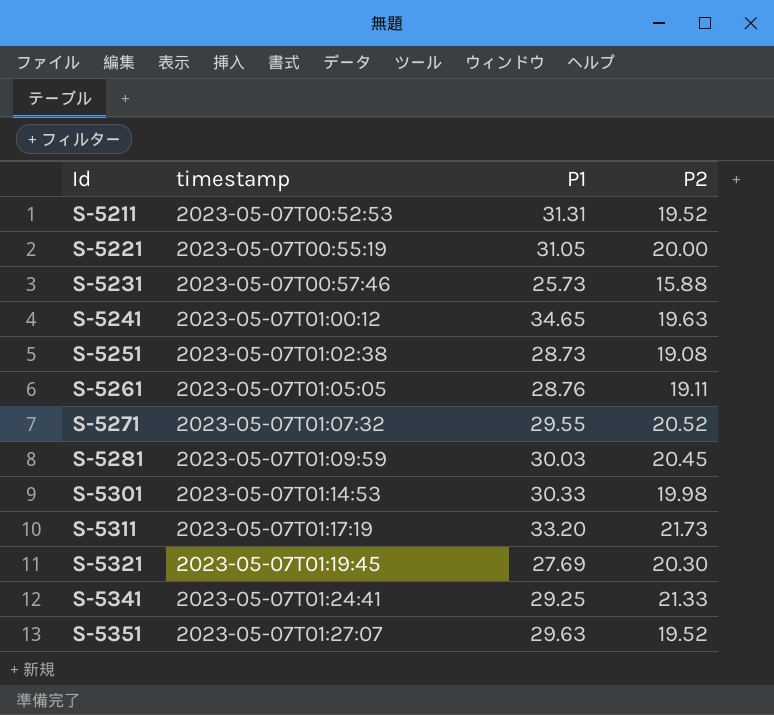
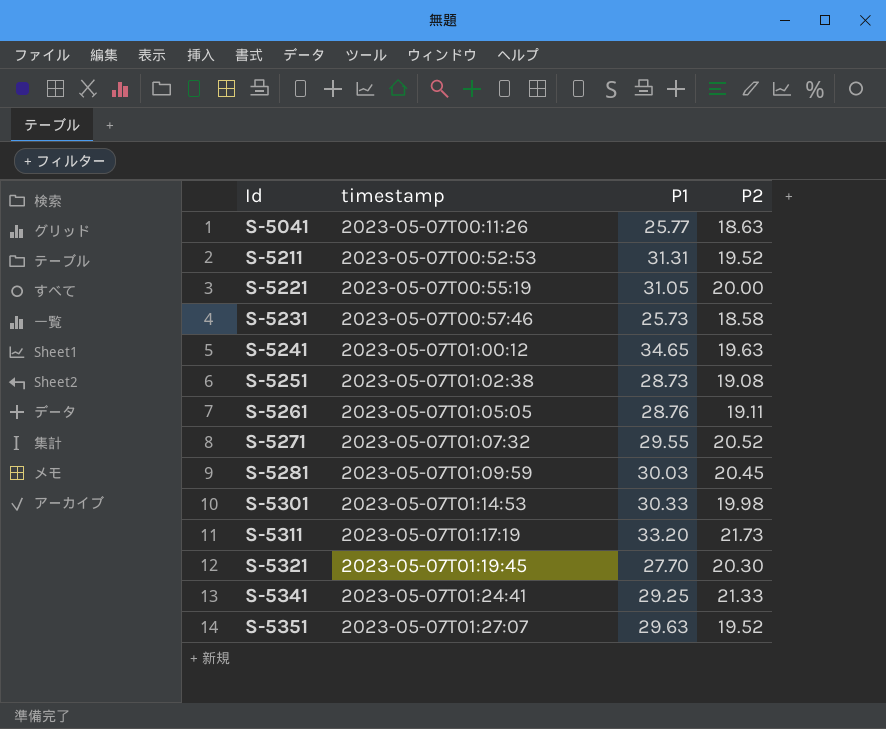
row S-5041: none -> 2023-05-07T00:11:26 | 25.77 | 18.63
S-5231 | P2: 15.88 -> 18.58
S-5321 | P1: 27.69 -> 27.70

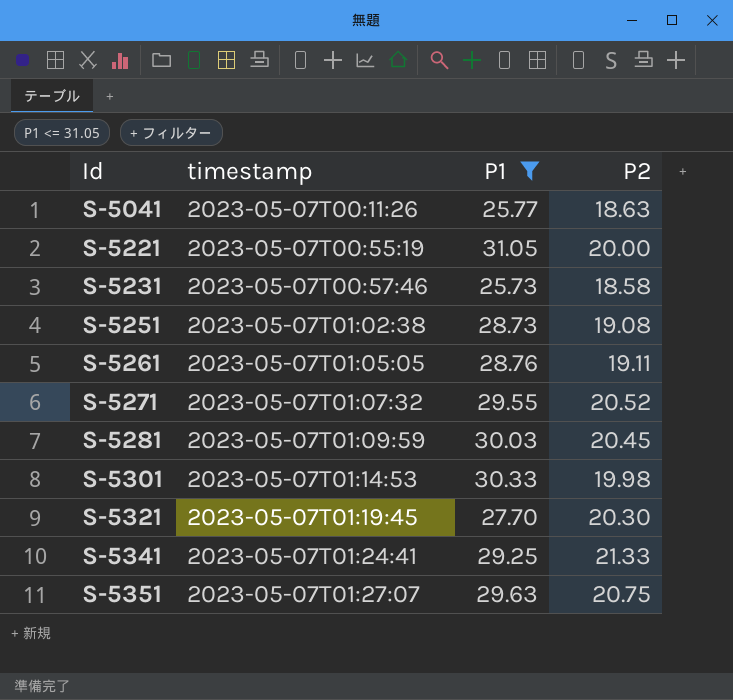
filter: none -> P1 <= 31.05
S-5351 | P2: 19.52 -> 20.75

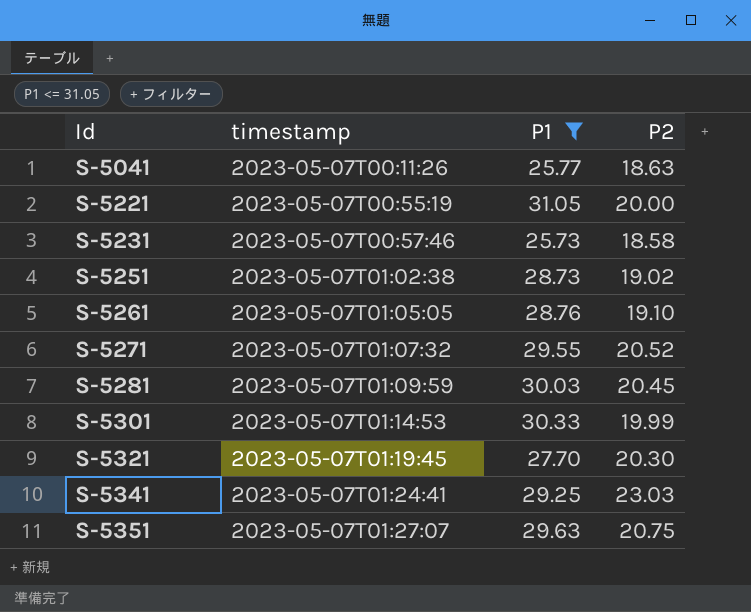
S-5251 | P2: 19.08 -> 19.02
S-5261 | P2: 19.11 -> 19.10
S-5301 | P2: 19.98 -> 19.99
S-5341 | P2: 21.33 -> 23.03

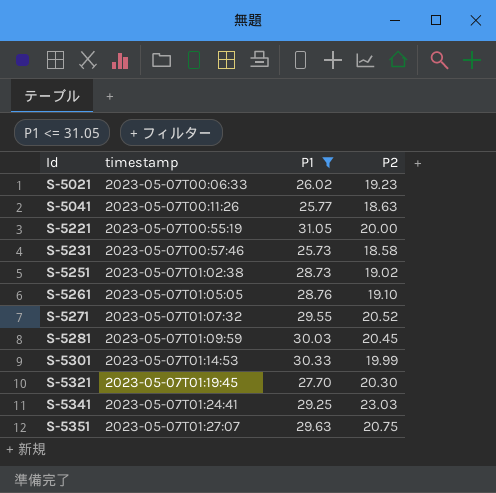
row S-5021: none -> 2023-05-07T00:06:33 | 26.02 | 19.23

